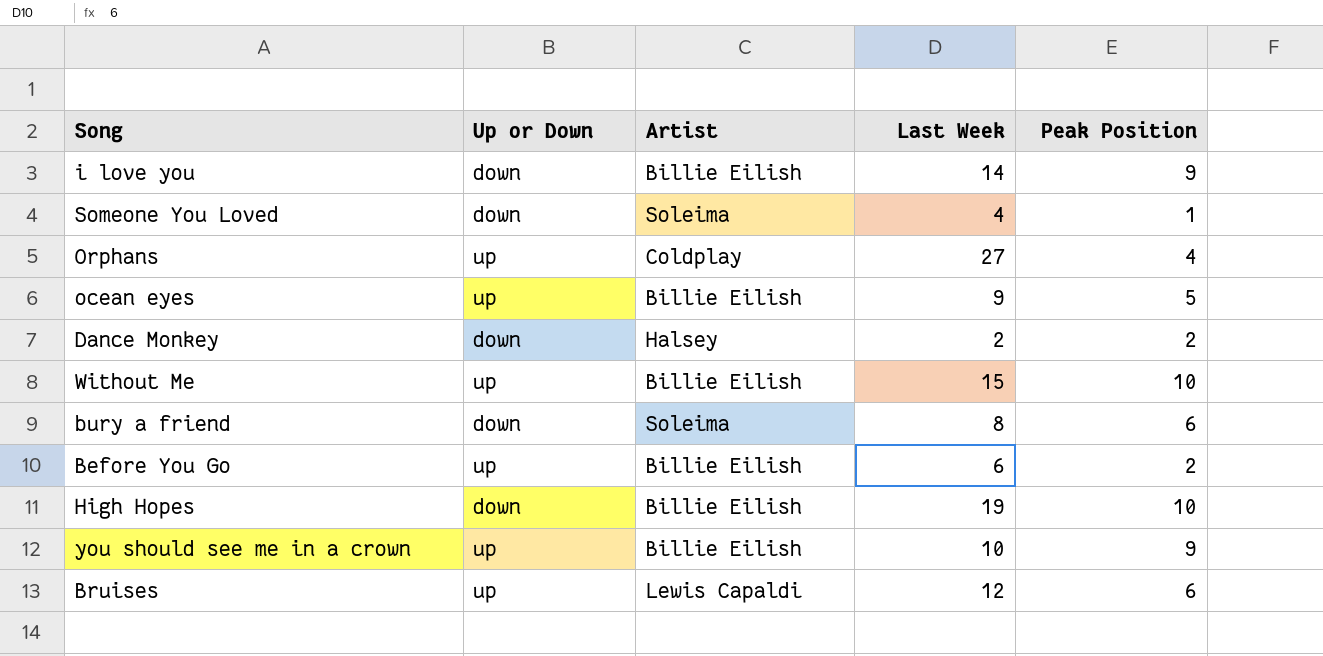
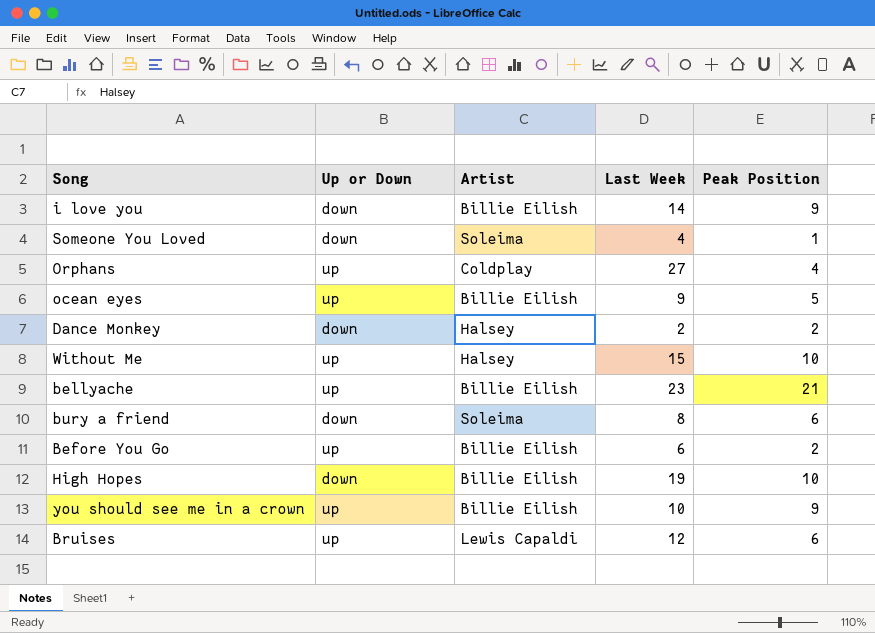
Without Me | Artist: Billie Eilish -> Halsey
row bellyache: none -> up | Billie Eilish | 23 | 21

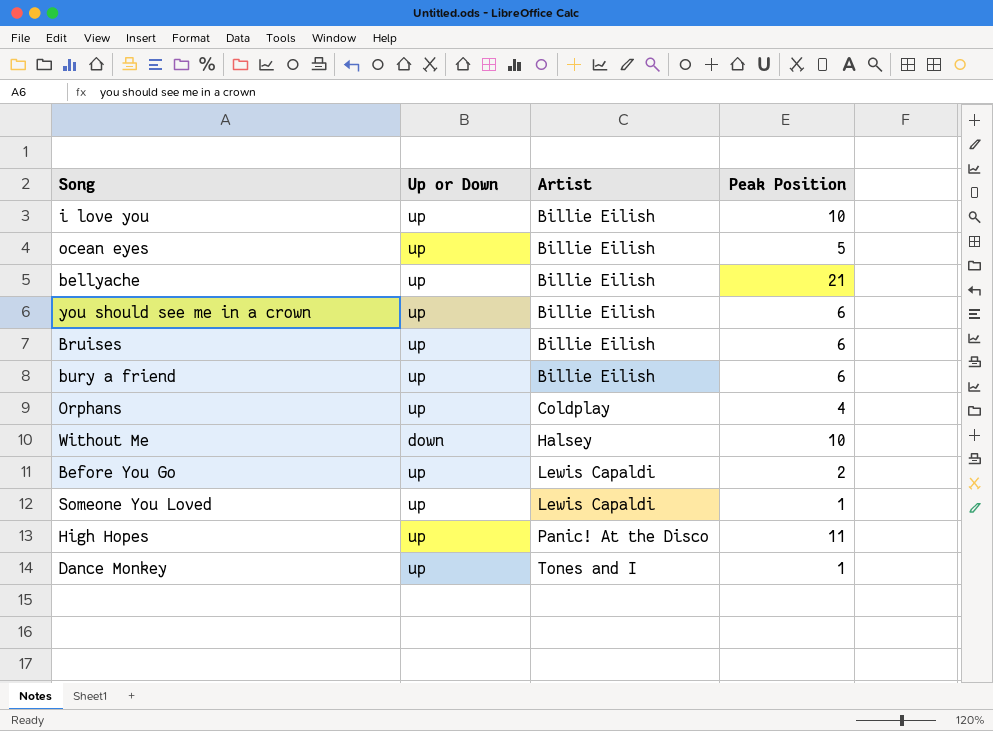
row order: none -> Artist ascending
column Last Week | position: 4 -> none
i love you | Up or Down: down -> up
i love you | Peak Position: 9 -> 10
you should see me in a crown | Peak Position: 9 -> 6
Bruises | Artist: Lewis Capaldi -> Billie Eilish
bury a friend | Up or Down: down -> up
bury a friend | Artist: Soleima -> Billie Eilish
Without Me | Up or Down: up -> down
Before You Go | Artist: Billie Eilish -> Lewis Capaldi
Someone You Loved | Up or Down: down -> up
Someone You Loved | Artist: Soleima -> Lewis Capaldi
High Hopes | Up or Down: down -> up
High Hopes | Artist: Billie Eilish -> Panic! At the Disco
High Hopes | Peak Position: 10 -> 11
Dance Monkey | Up or Down: down -> up
Dance Monkey | Artist: Halsey -> Tones and I
Dance Monkey | Peak Position: 2 -> 1

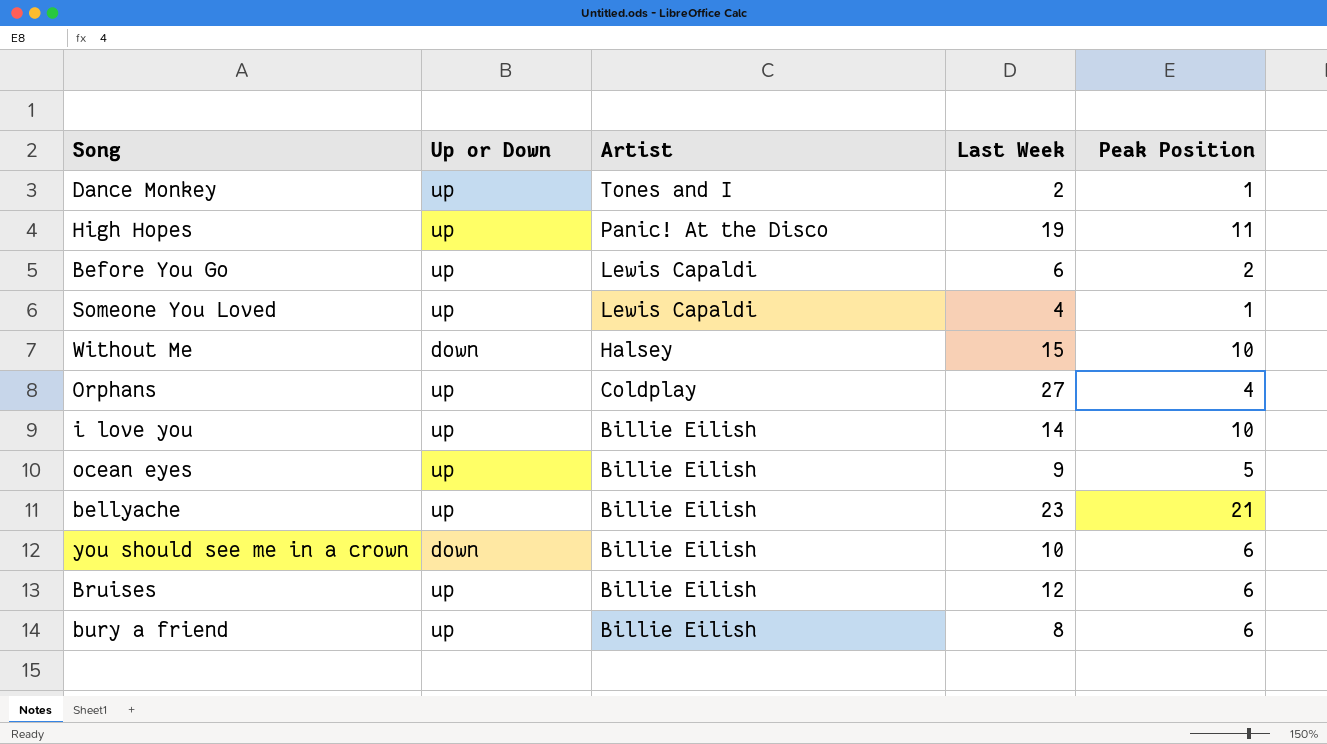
row order: Artist ascending -> Artist descending
column Last Week | position: none -> 4
you should see me in a crown | Up or Down: up -> down

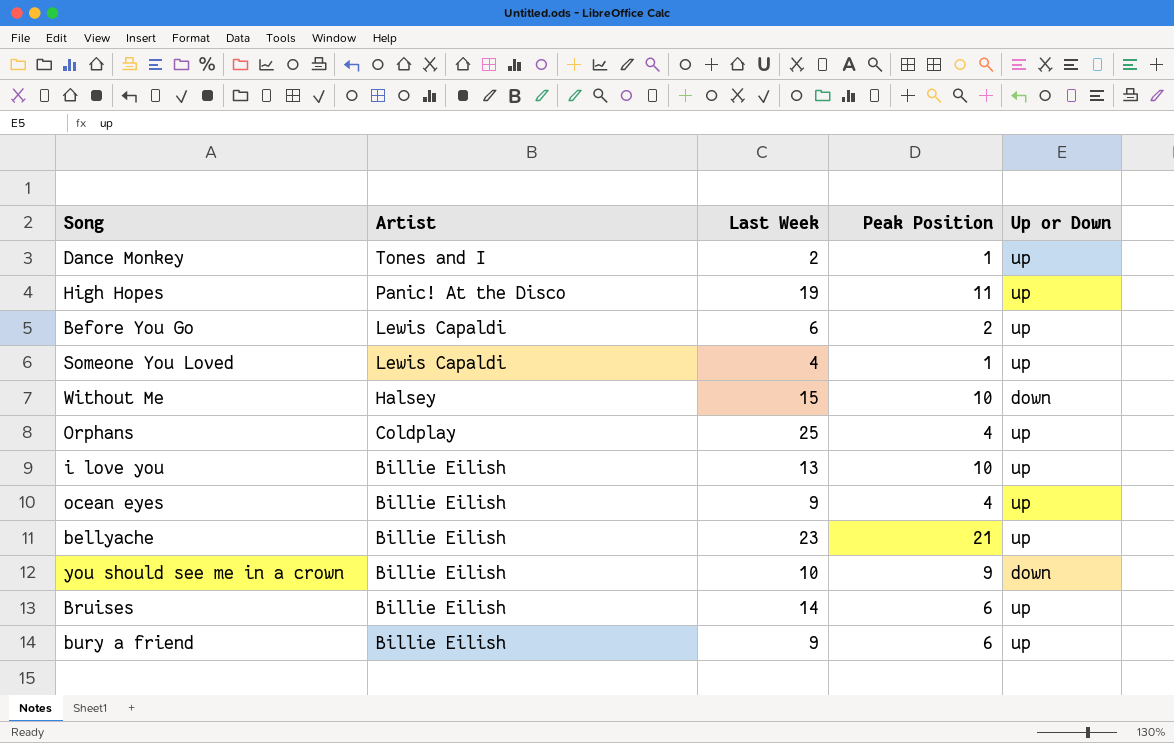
column Up or Down | position: 2 -> 5
Orphans | Last Week: 27 -> 25
i love you | Last Week: 14 -> 13
ocean eyes | Peak Position: 5 -> 4
you should see me in a crown | Peak Position: 6 -> 9
Bruises | Last Week: 12 -> 14
bury a friend | Last Week: 8 -> 9

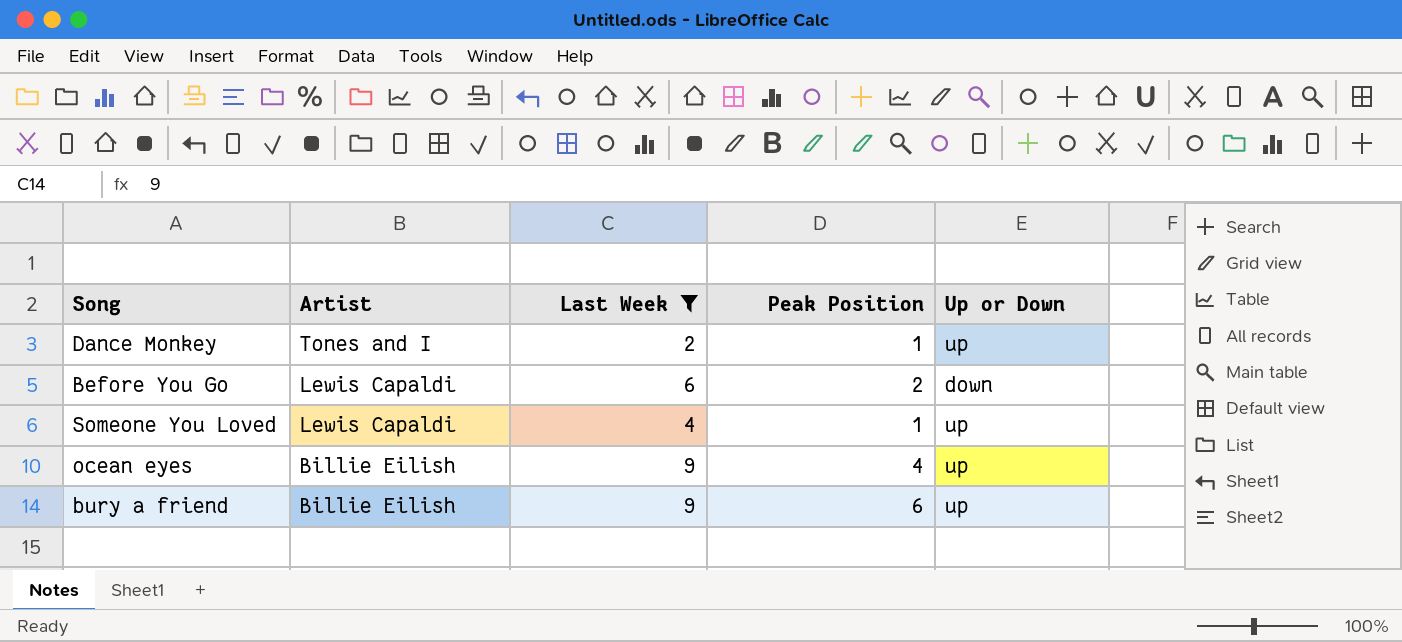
filter: none -> Last Week <= 9
Before You Go | Up or Down: up -> down

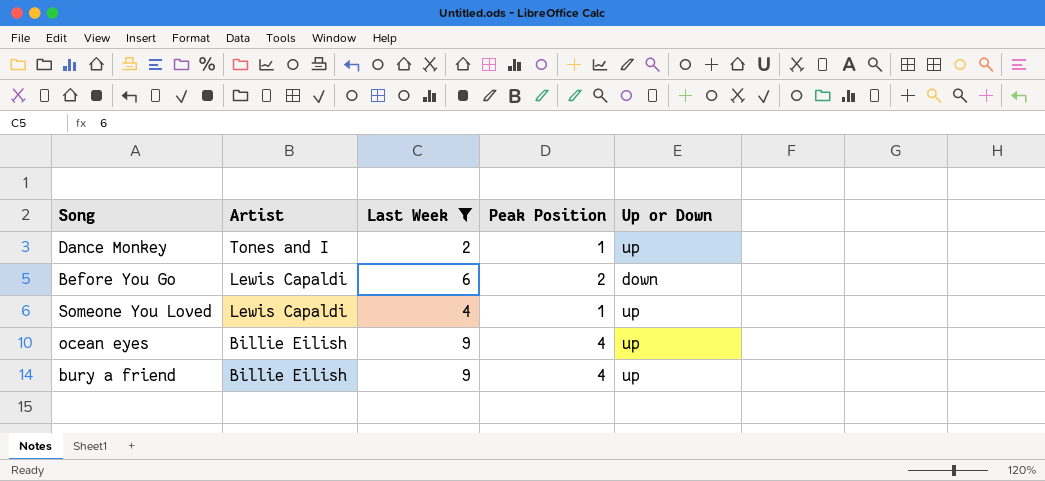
bury a friend | Peak Position: 6 -> 4

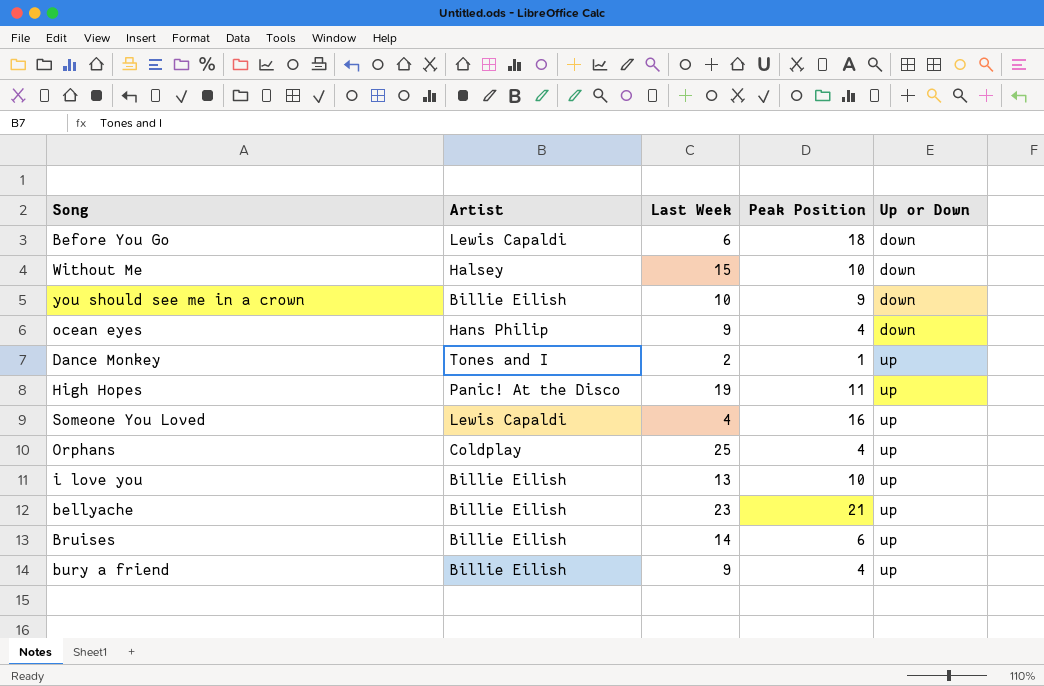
filter: Last Week <= 9 -> none
row order: Artist descending -> Up or Down ascending
Before You Go | Peak Position: 2 -> 18
ocean eyes | Artist: Billie Eilish -> Hans Philip
ocean eyes | Up or Down: up -> down
Someone You Loved | Peak Position: 1 -> 16

